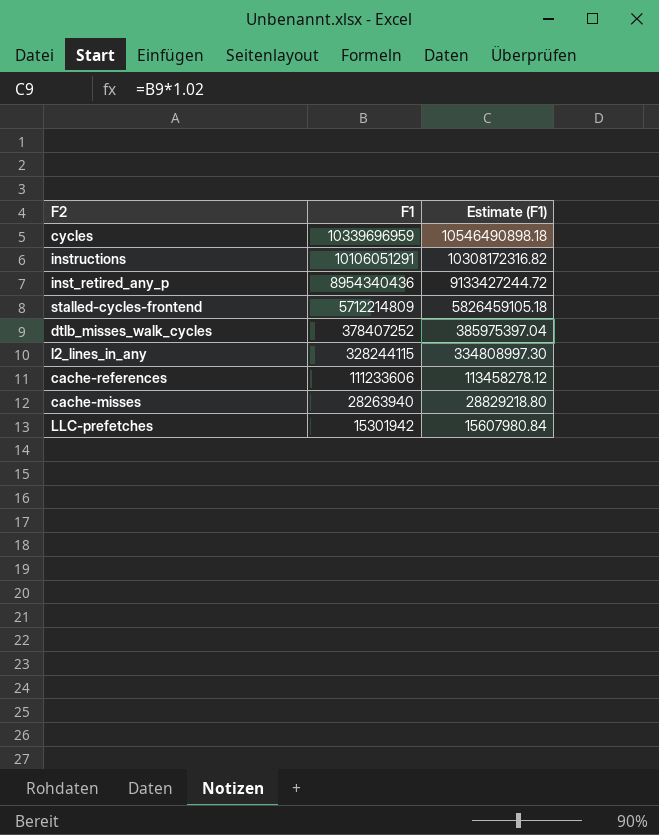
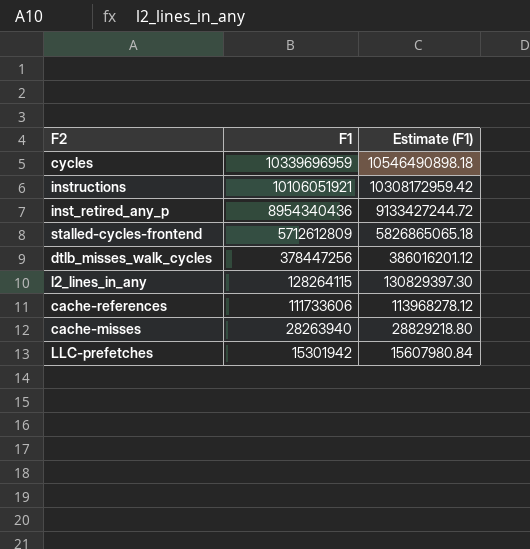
instructions | F1: 10106051291 -> 10106051921
instructions | Estimate (F1): 10308172316.82 -> 10308172959.42
stalled-cycles-frontend | F1: 5712214809 -> 5712612809
stalled-cycles-frontend | Estimate (F1): 5826459105.18 -> 5826865065.18
dtlb_misses_walk_cycles | F1: 378407252 -> 378447256
dtlb_misses_walk_cycles | Estimate (F1): 385975397.04 -> 386016201.12
l2_lines_in_any | F1: 328244115 -> 128264115
l2_lines_in_any | Estimate (F1): 334808997.30 -> 130829397.30
cache-references | F1: 111233606 -> 111733606
cache-references | Estimate (F1): 113458278.12 -> 113968278.12

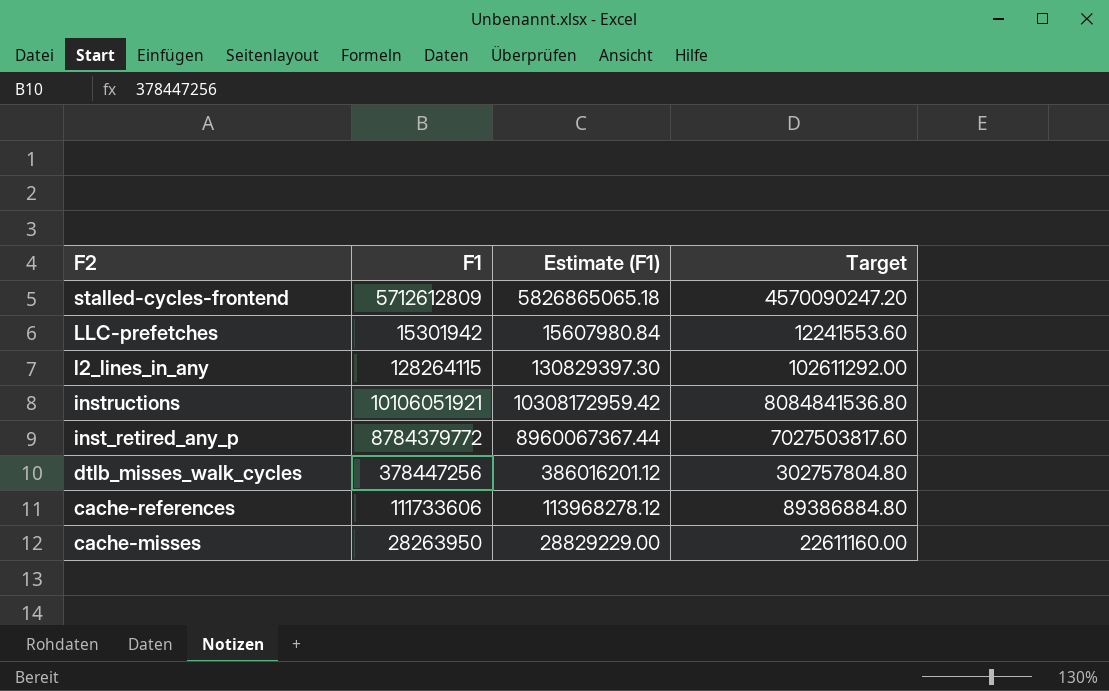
row order: F1 descending -> F2 descending
column Target | formula: none -> [F1] * 0.8
row cycles: 10339696959 | 10546490898.18 -> none
inst_retired_any_p | F1: 8954340436 -> 8784379772
inst_retired_any_p | Estimate (F1): 9133427244.72 -> 8960067367.44
cache-misses | F1: 28263940 -> 28263950
cache-misses | Estimate (F1): 28829218.80 -> 28829229.00

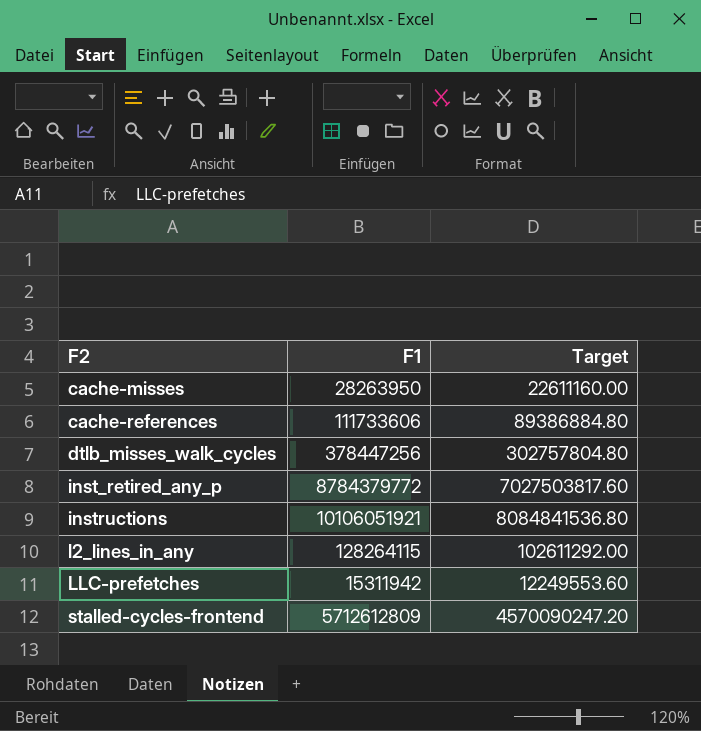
row order: F2 descending -> F2 ascending
column Estimate (F1) | formula: [F1] * 1.02 -> none
LLC-prefetches | F1: 15301942 -> 15311942
LLC-prefetches | Target: 12241553.60 -> 12249553.60

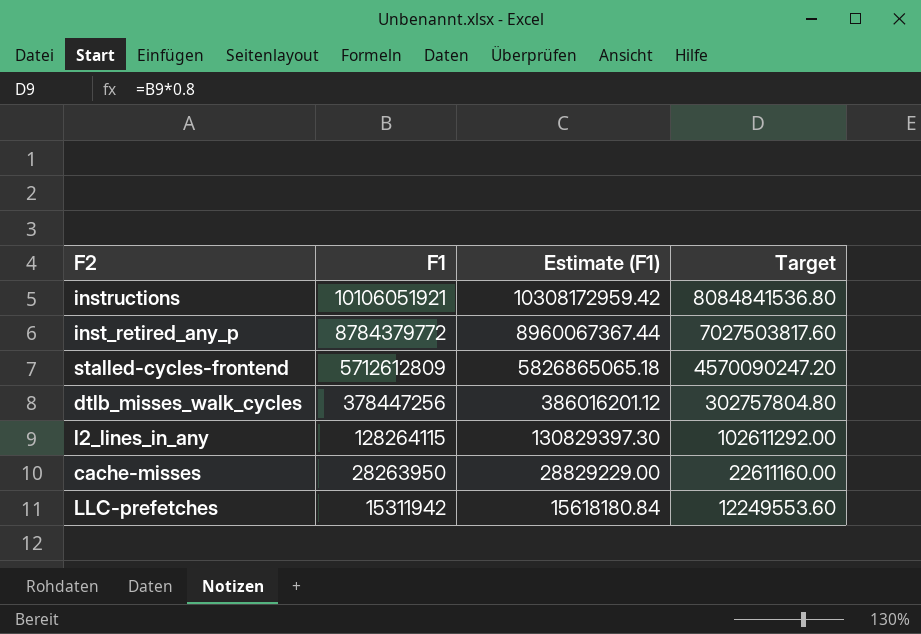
row order: F2 ascending -> F1 descending
column Estimate (F1) | formula: none -> [F1] * 1.02
row cache-references: 111733606 | 89386884.80 -> none

